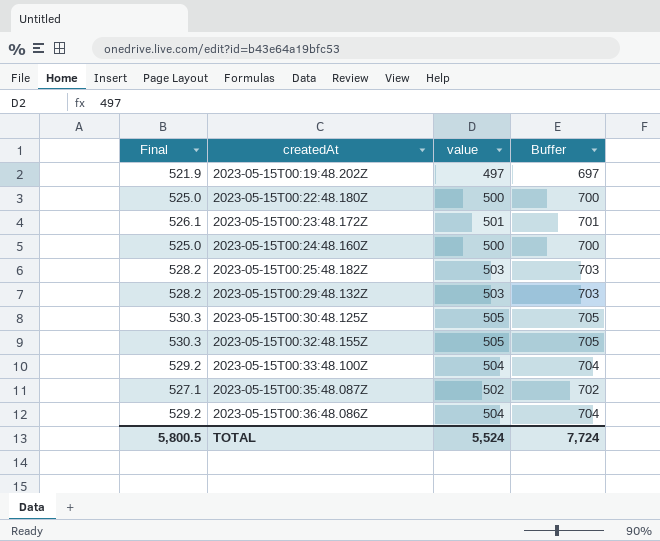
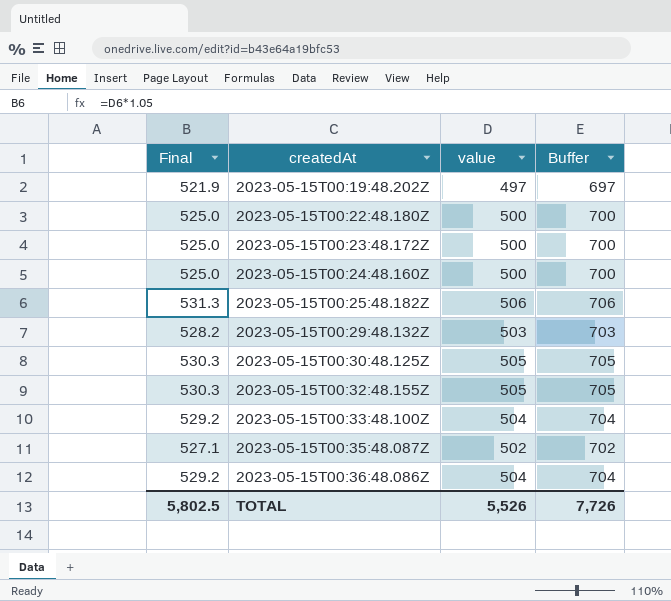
2023-05-15T00:23:48.172Z | Final: 526.1 -> 525.0
2023-05-15T00:23:48.172Z | value: 501 -> 500
2023-05-15T00:23:48.172Z | Buffer: 701 -> 700
2023-05-15T00:25:48.182Z | Final: 528.2 -> 531.3
2023-05-15T00:25:48.182Z | value: 503 -> 506
2023-05-15T00:25:48.182Z | Buffer: 703 -> 706
TOTAL | Final: 5,800.5 -> 5,802.5
TOTAL | value: 5,524 -> 5,526
TOTAL | Buffer: 7,724 -> 7,726

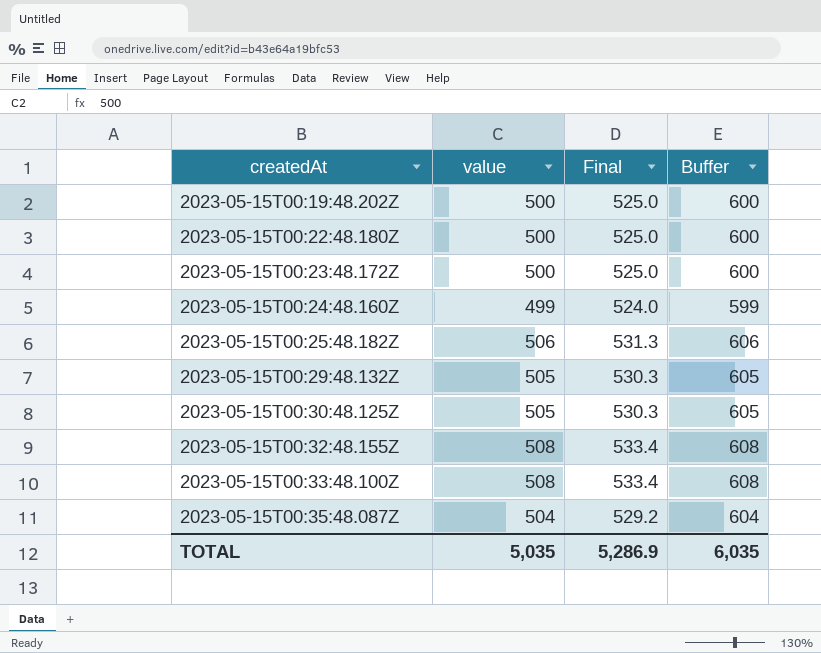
column Final | position: 1 -> 3
column Buffer | formula: [value] + 200 -> [value] + 100
row 2023-05-15T00:36:48.086Z: 529.2 | 504 | 704 -> none
2023-05-15T00:19:48.202Z | value: 497 -> 500
2023-05-15T00:19:48.202Z | Final: 521.9 -> 525.0
2023-05-15T00:24:48.160Z | value: 500 -> 499
2023-05-15T00:24:48.160Z | Final: 525.0 -> 524.0
2023-05-15T00:29:48.132Z | value: 503 -> 505
2023-05-15T00:29:48.132Z | Final: 528.2 -> 530.3
2023-05-15T00:32:48.155Z | value: 505 -> 508
2023-05-15T00:32:48.155Z | Final: 530.3 -> 533.4
2023-05-15T00:33:48.100Z | value: 504 -> 508
2023-05-15T00:33:48.100Z | Final: 529.2 -> 533.4
2023-05-15T00:35:48.087Z | value: 502 -> 504
2023-05-15T00:35:48.087Z | Final: 527.1 -> 529.2
TOTAL | value: 5,526 -> 5,035
TOTAL | Final: 5,802.5 -> 5,286.9
TOTAL | Buffer: 7,726 -> 6,035

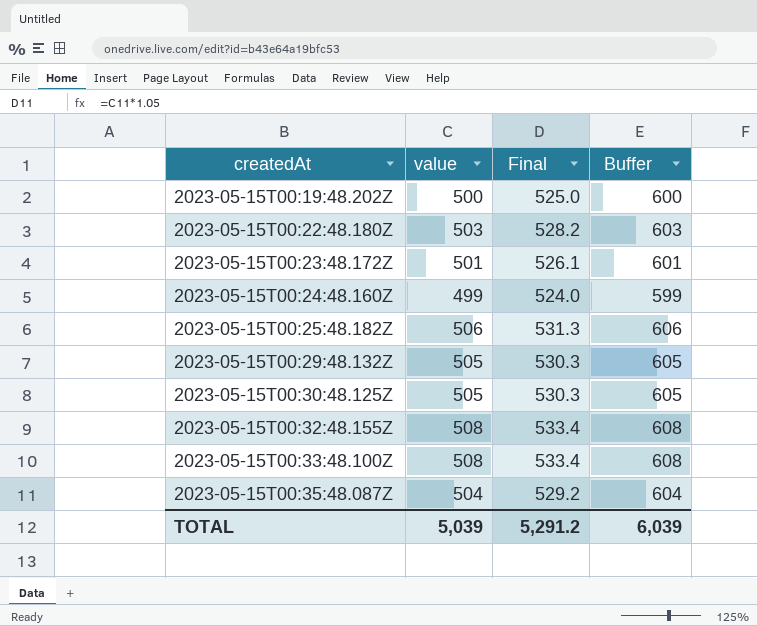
2023-05-15T00:22:48.180Z | value: 500 -> 503
2023-05-15T00:22:48.180Z | Final: 525.0 -> 528.2
2023-05-15T00:22:48.180Z | Buffer: 600 -> 603
2023-05-15T00:23:48.172Z | value: 500 -> 501
2023-05-15T00:23:48.172Z | Final: 525.0 -> 526.1
2023-05-15T00:23:48.172Z | Buffer: 600 -> 601
TOTAL | value: 5,035 -> 5,039
TOTAL | Final: 5,286.9 -> 5,291.2
TOTAL | Buffer: 6,035 -> 6,039

